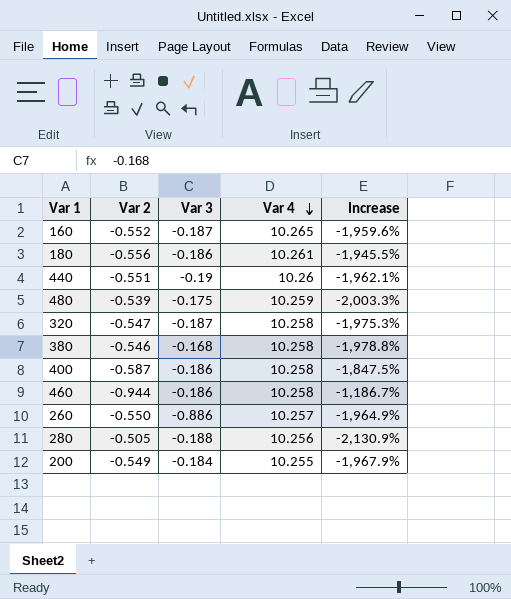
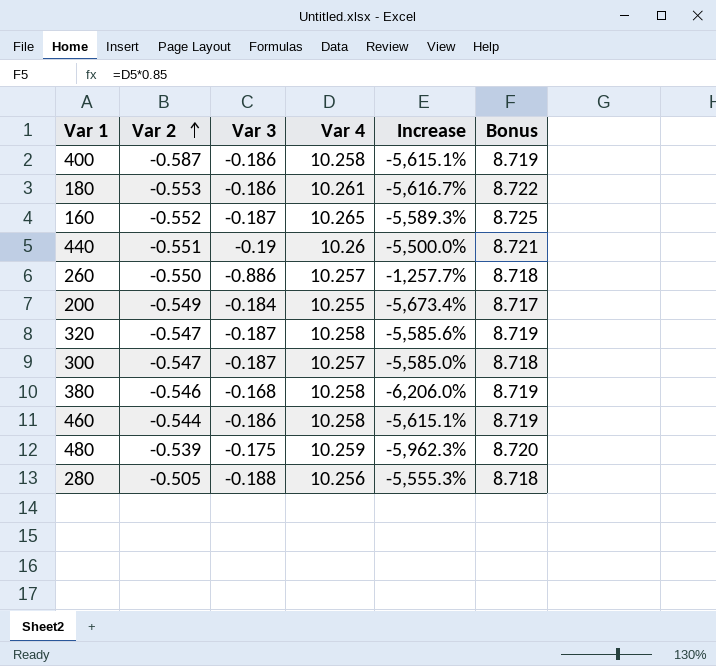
row order: Var 4 descending -> Var 2 ascending
column Increase | formula: ([Var 4] - [Var 2]) / [Var 2] -> ([Var 4] - [Var 3]) / [Var 3]
column Bonus | formula: none -> [Var 4] * 0.85
180 | Var 2: -0.556 -> -0.553
row 300: none -> -0.547 | -0.187 | 10.257 | -5,585.0% | 8.718
460 | Var 2: -0.944 -> -0.544

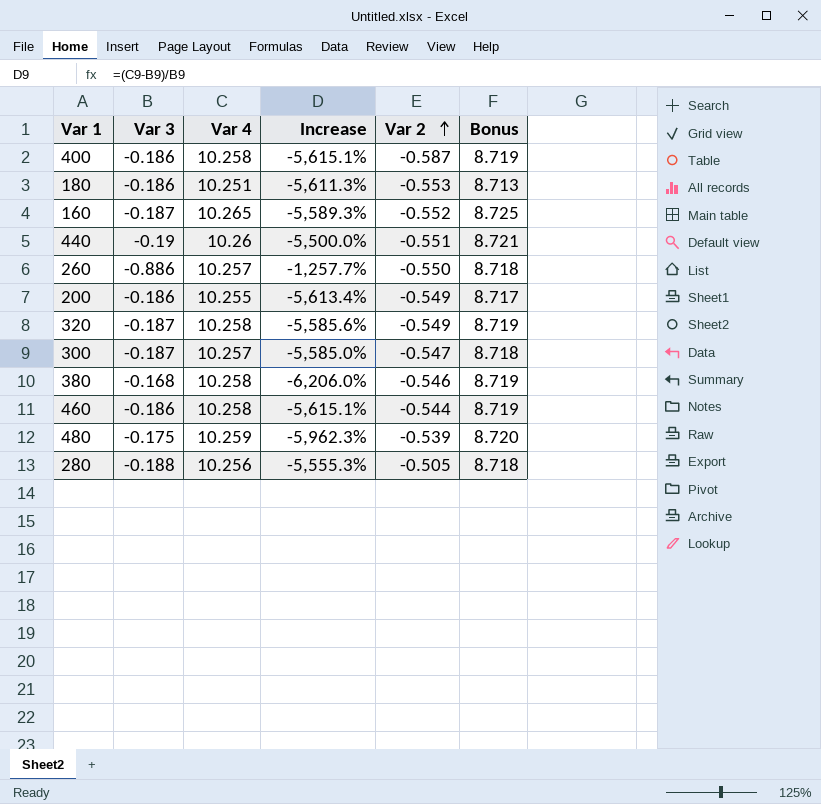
column Var 2 | position: 2 -> 5
180 | Var 4: 10.261 -> 10.251
180 | Increase: -5,616.7% -> -5,611.3%
180 | Bonus: 8.722 -> 8.713
200 | Var 3: -0.184 -> -0.186
200 | Increase: -5,673.4% -> -5,613.4%
320 | Var 2: -0.547 -> -0.549

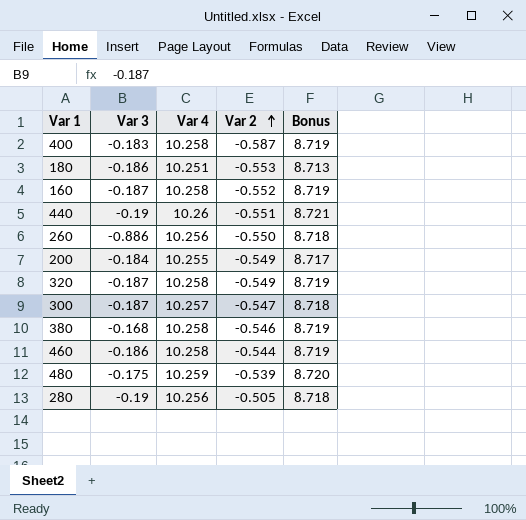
column Increase | formula: ([Var 4] - [Var 3]) / [Var 3] -> none
400 | Var 3: -0.186 -> -0.183
160 | Var 4: 10.265 -> 10.258
160 | Bonus: 8.725 -> 8.719
260 | Var 4: 10.257 -> 10.256
200 | Var 3: -0.186 -> -0.184
280 | Var 3: -0.188 -> -0.19

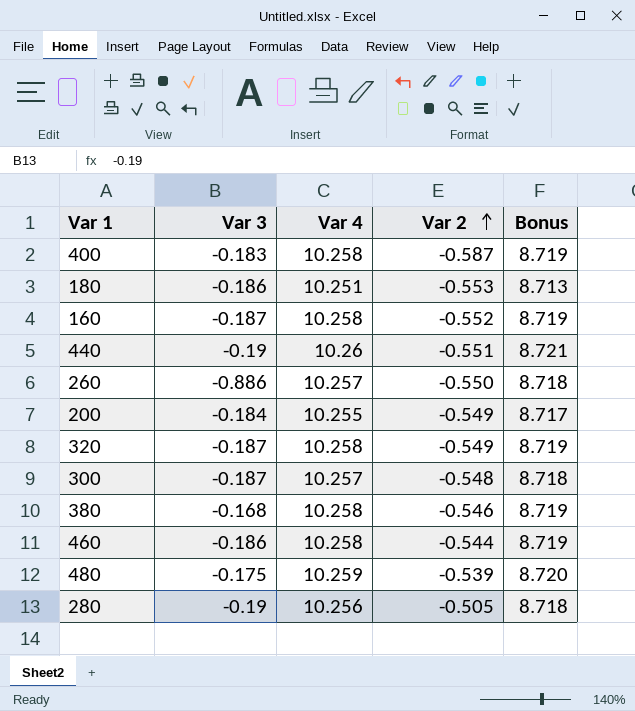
260 | Var 4: 10.256 -> 10.257
300 | Var 2: -0.547 -> -0.548

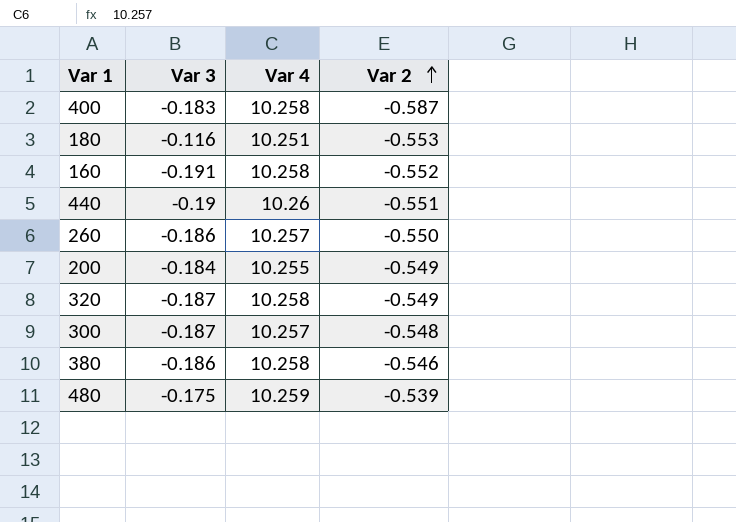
column Bonus | formula: [Var 4] * 0.85 -> none
row 460: -0.186 | 10.258 | -0.544 | 8.719 -> none
row 280: -0.19 | 10.256 | -0.505 | 8.718 -> none
180 | Var 3: -0.186 -> -0.116
160 | Var 3: -0.187 -> -0.191
260 | Var 3: -0.886 -> -0.186
380 | Var 3: -0.168 -> -0.186

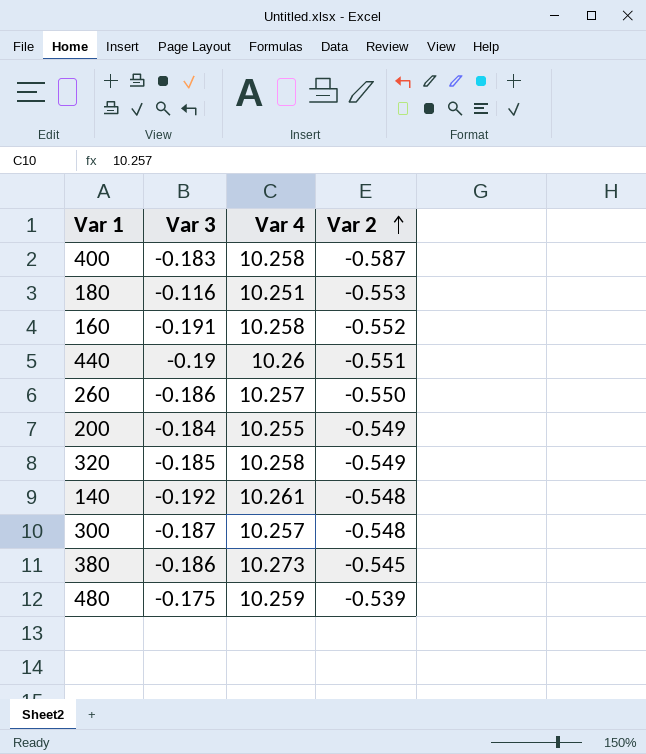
320 | Var 3: -0.187 -> -0.185
row 140: none -> -0.192 | 10.261 | -0.548
380 | Var 4: 10.258 -> 10.273
380 | Var 2: -0.546 -> -0.545

